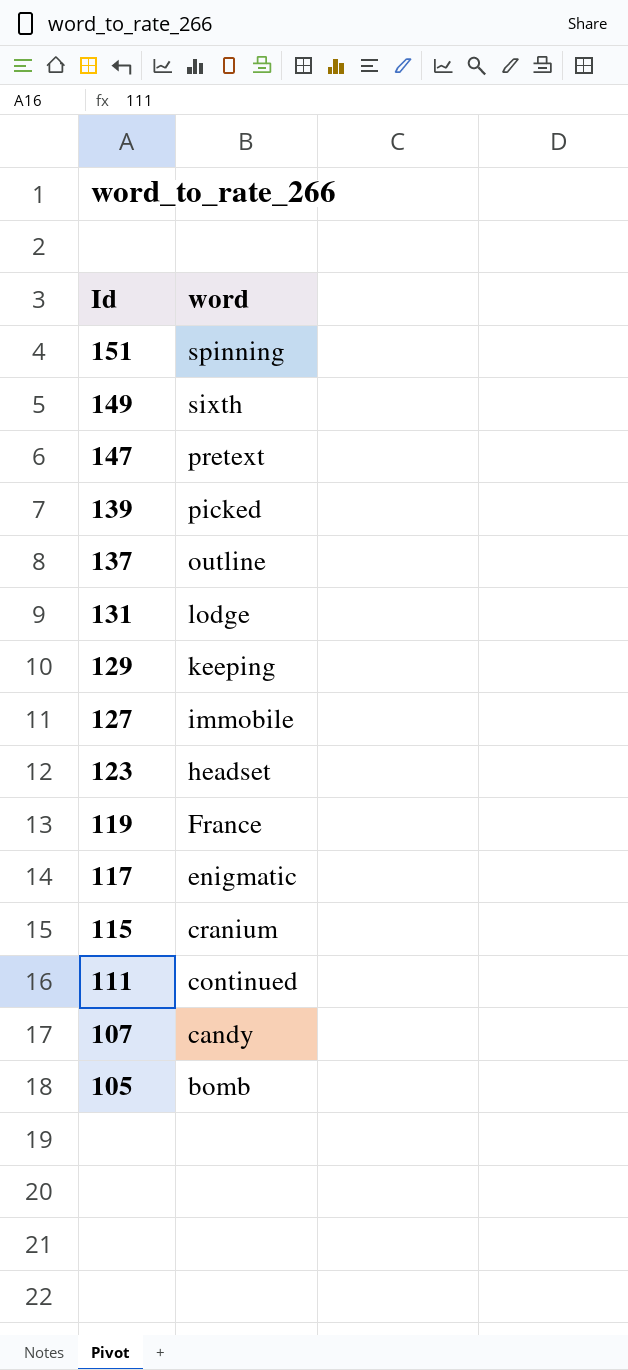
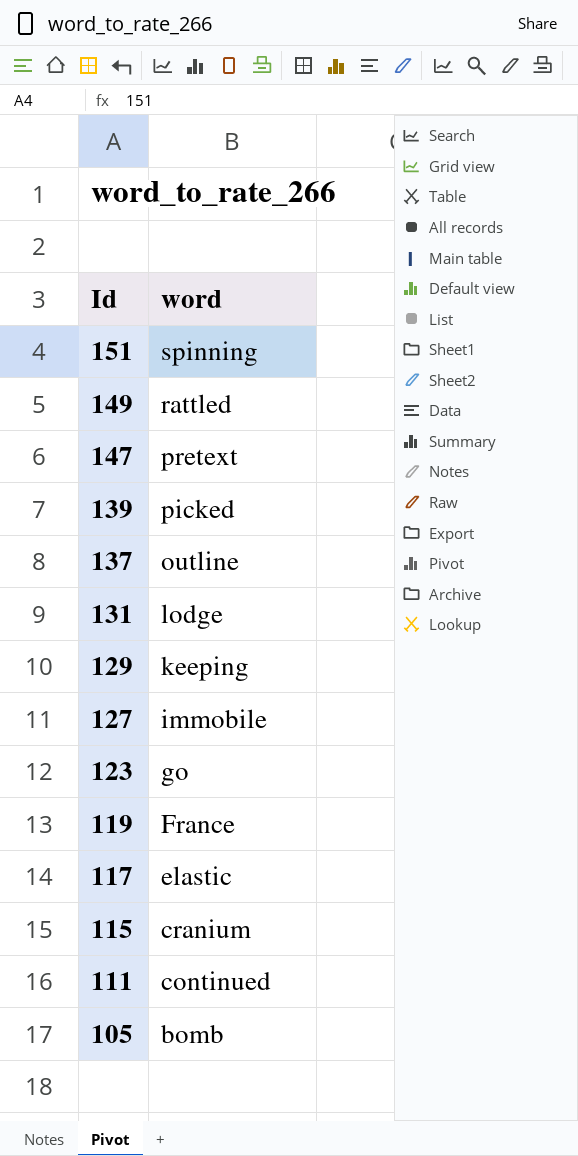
row 107: candy -> none
149 | word: sixth -> rattled
123 | word: headset -> go
117 | word: enigmatic -> elastic

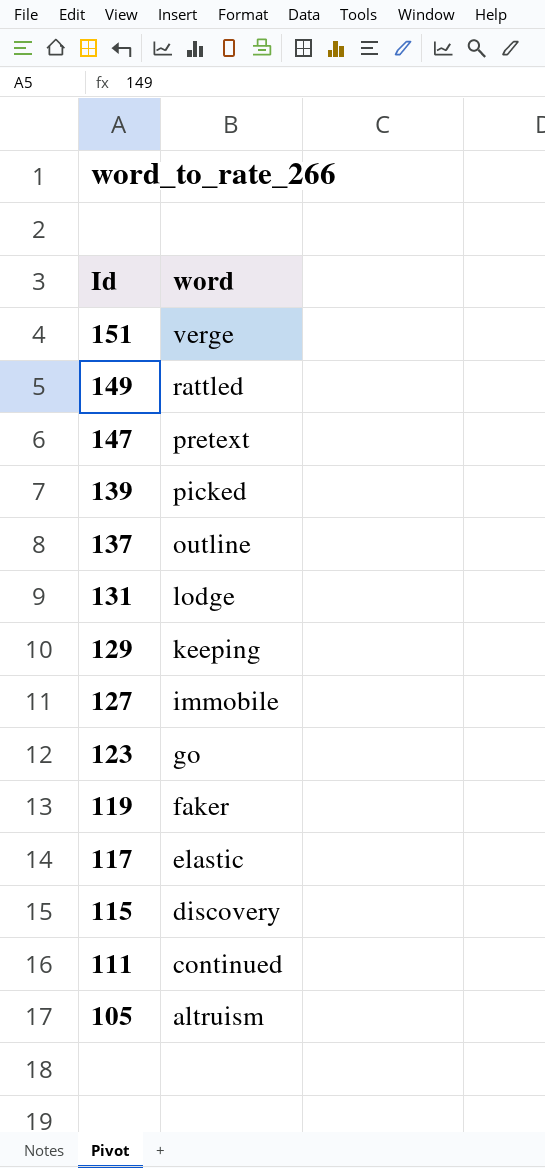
151 | word: spinning -> verge
119 | word: France -> faker
115 | word: cranium -> discovery
105 | word: bomb -> altruism

